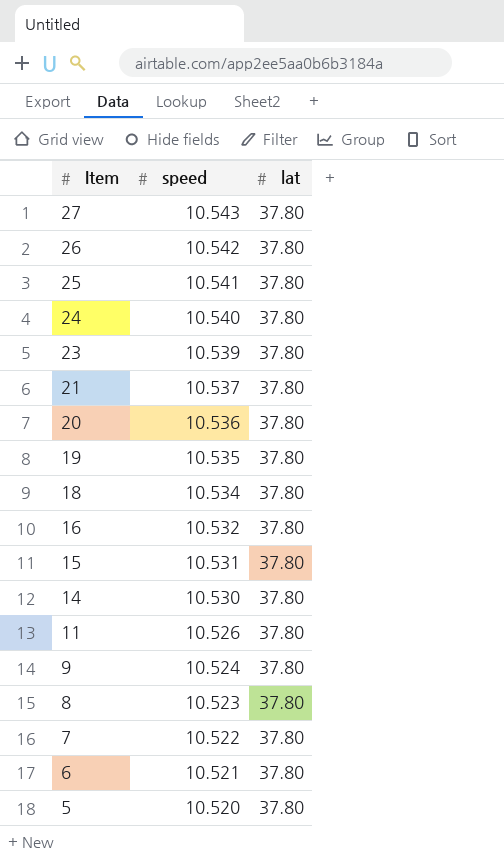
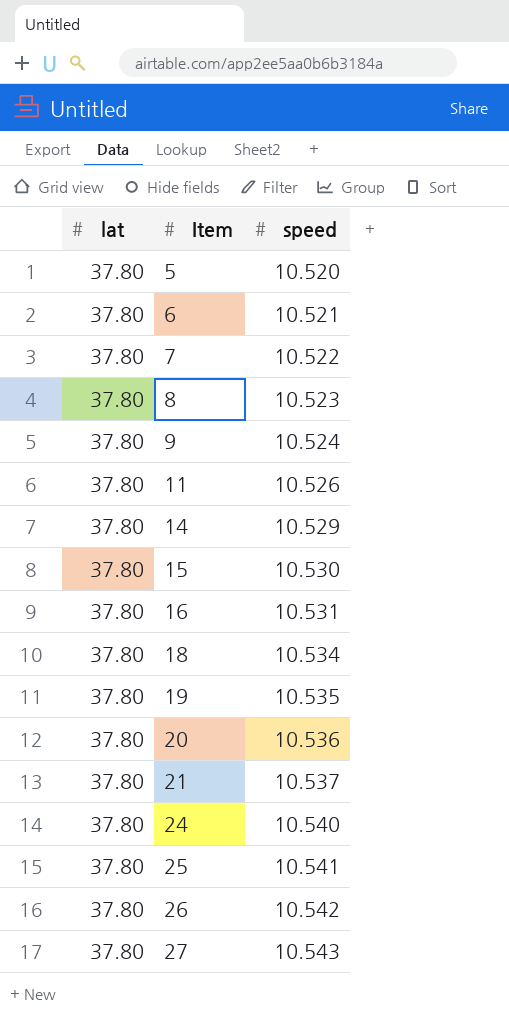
row order: Item descending -> Item ascending
column lat | position: 3 -> 1
row 23: 10.539 | 37.80 -> none
14 | speed: 10.530 -> 10.529
15 | speed: 10.531 -> 10.530
16 | speed: 10.532 -> 10.531

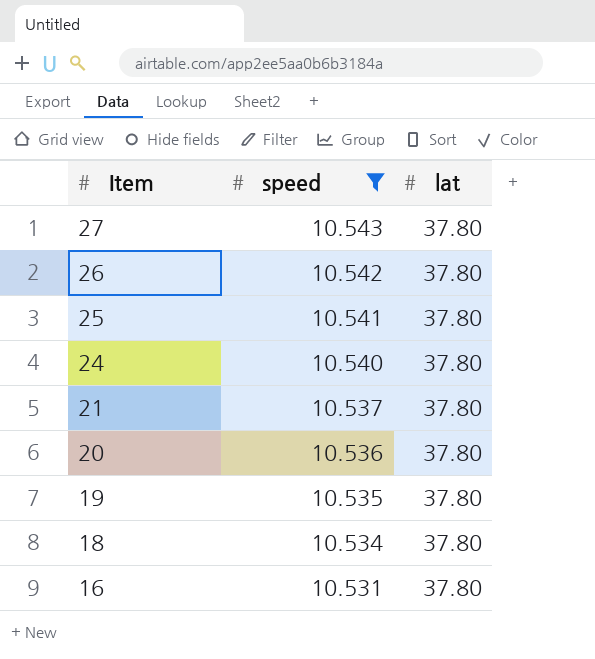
filter: none -> speed >= 10.531
row order: Item ascending -> Item descending
column lat | position: 1 -> 3

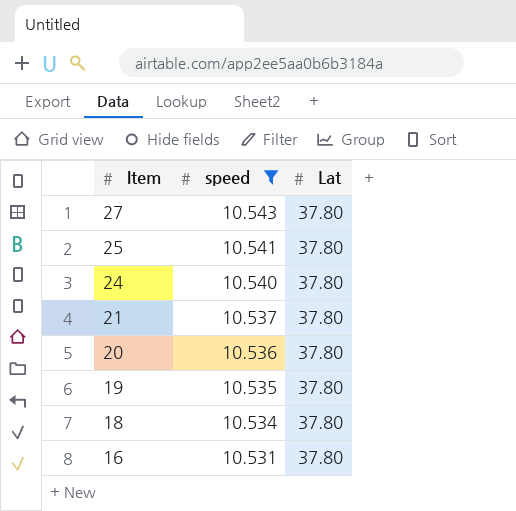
column name: lat -> Lat
row 26: 10.542 | 37.80 -> none

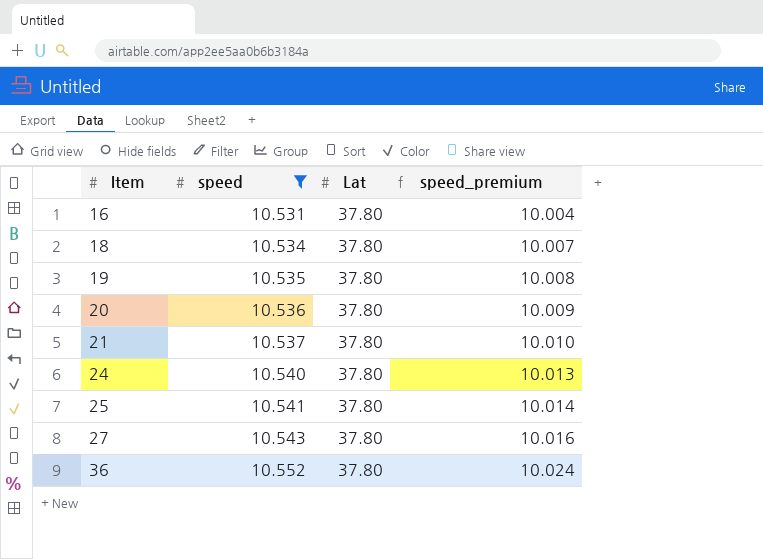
row order: Item descending -> Item ascending
column speed_premium | formula: none -> [speed] * 0.95
row 36: none -> 10.552 | 37.80 | 10.024

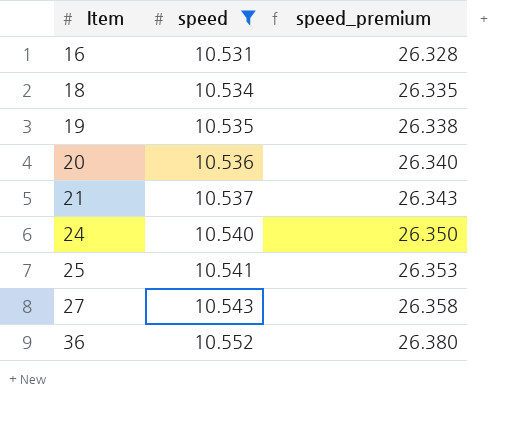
column Lat | position: 3 -> none
column speed_premium | formula: [speed] * 0.95 -> [speed] * 2.5

